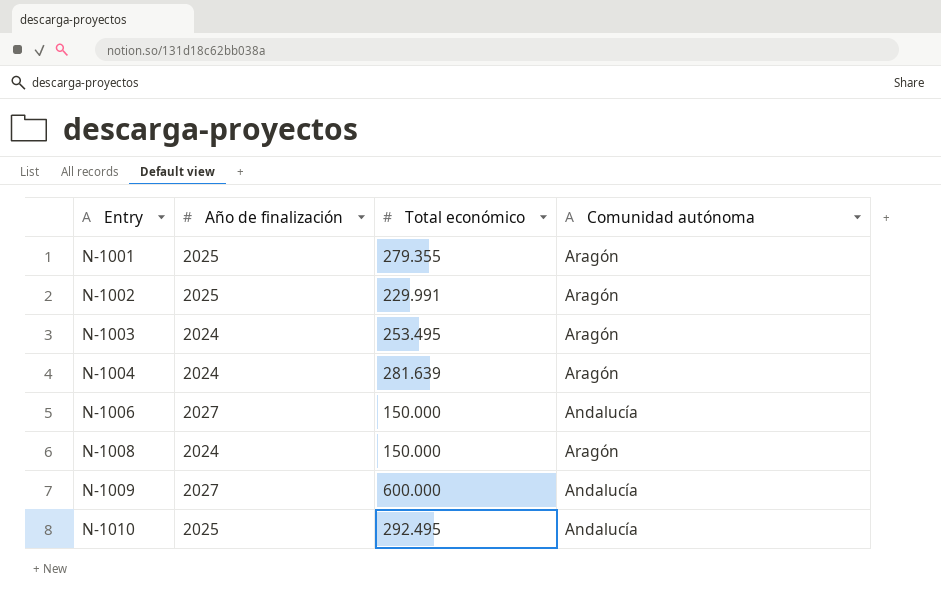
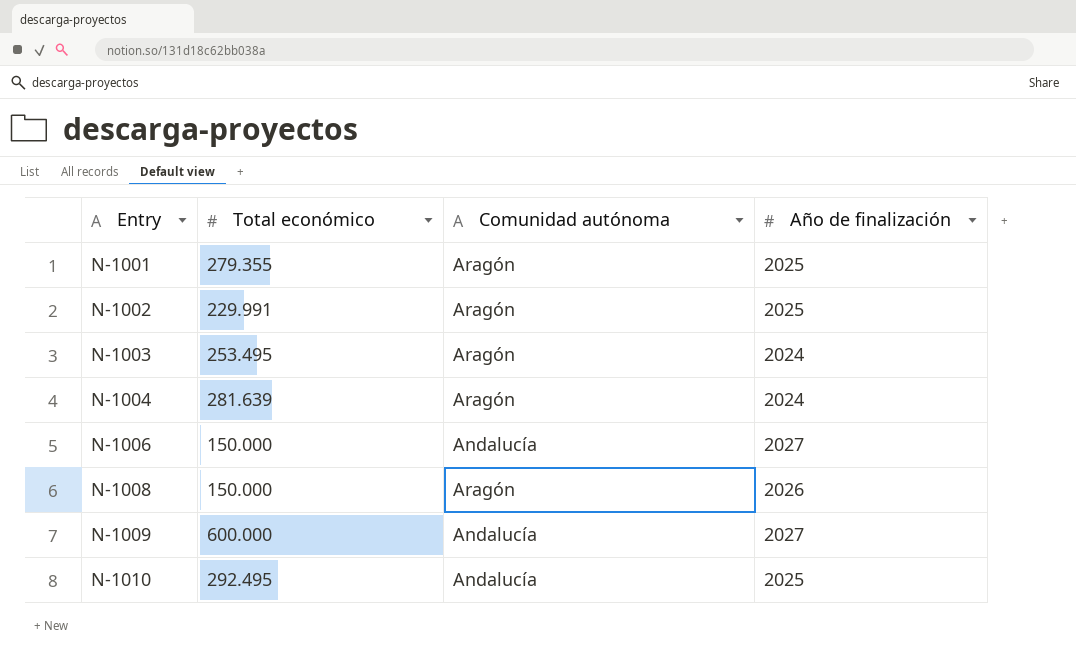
column Año de finalización | position: 2 -> 4
N-1008 | Año de finalización: 2024 -> 2026

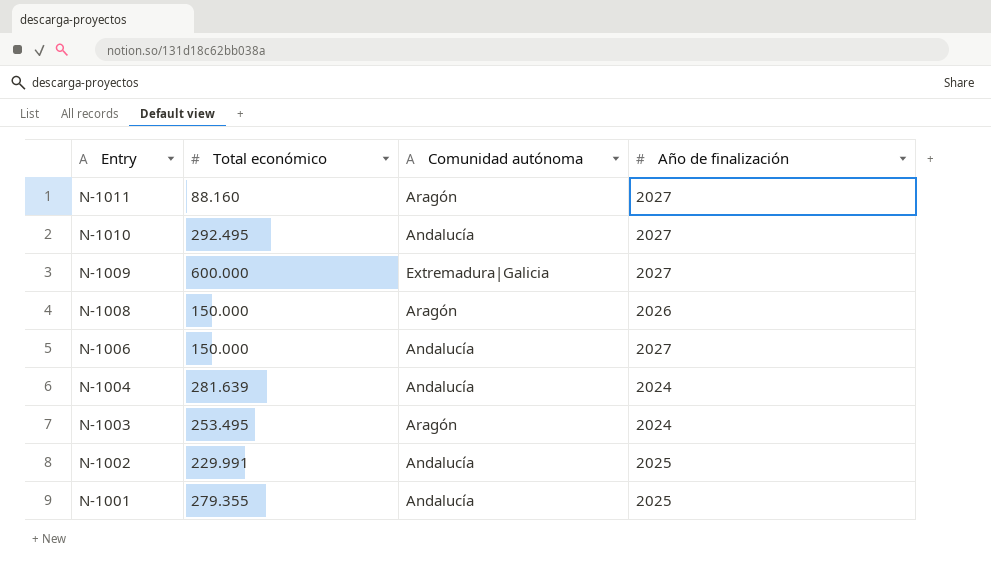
row order: Entry ascending -> Entry descending
row N-1011: none -> 88.160 | Aragón | 2027
N-1010 | Año de finalización: 2025 -> 2027
N-1009 | Comunidad autónoma: Andalucía -> Extremadura|Galicia
N-1004 | Comunidad autónoma: Aragón -> Andalucía
N-1002 | Comunidad autónoma: Aragón -> Andalucía
N-1001 | Comunidad autónoma: Aragón -> Andalucía

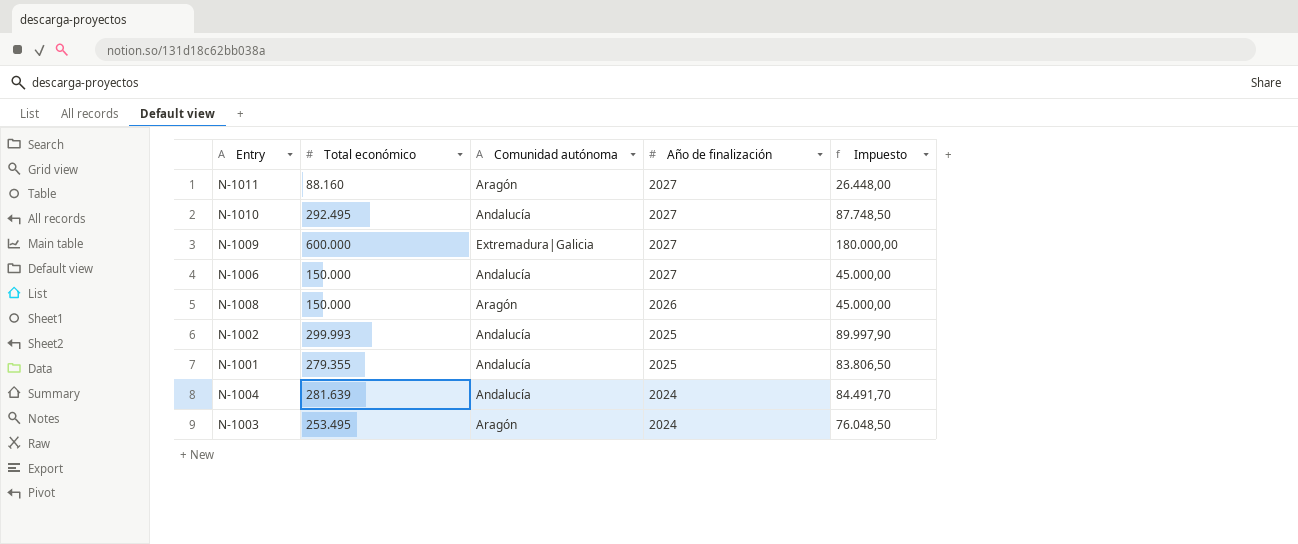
row order: Entry descending -> Año de finalización descending
column Impuesto | formula: none -> [Total económico] * 0,3
N-1002 | Total económico: 229.991 -> 299.993

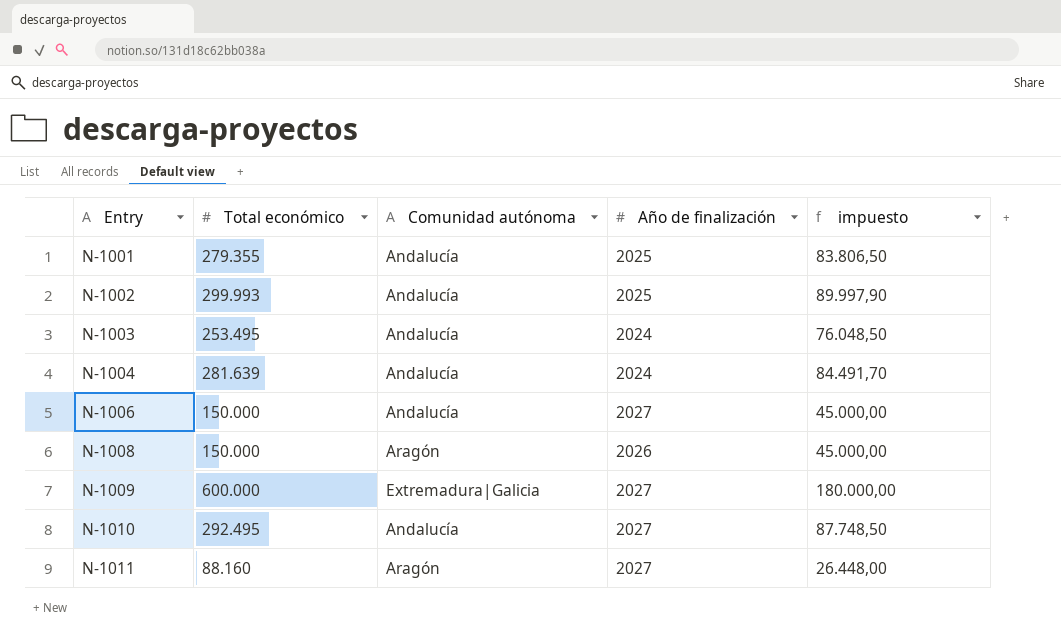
row order: Año de finalización descending -> Entry ascending
column name: Impuesto -> impuesto
N-1003 | Comunidad autónoma: Aragón -> Andalucía

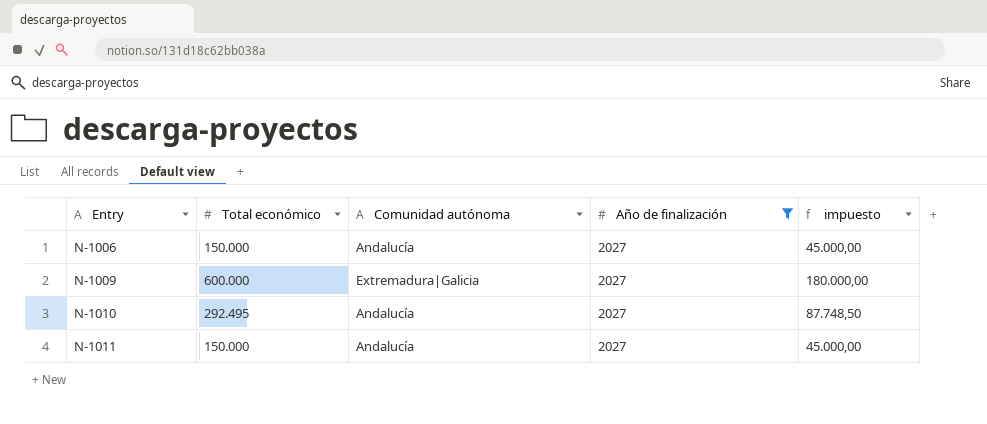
filter: none -> Año de finalización = 2027
N-1011 | Total económico: 88.160 -> 150.000
N-1011 | Comunidad autónoma: Aragón -> Andalucía
N-1011 | impuesto: 26.448,00 -> 45.000,00

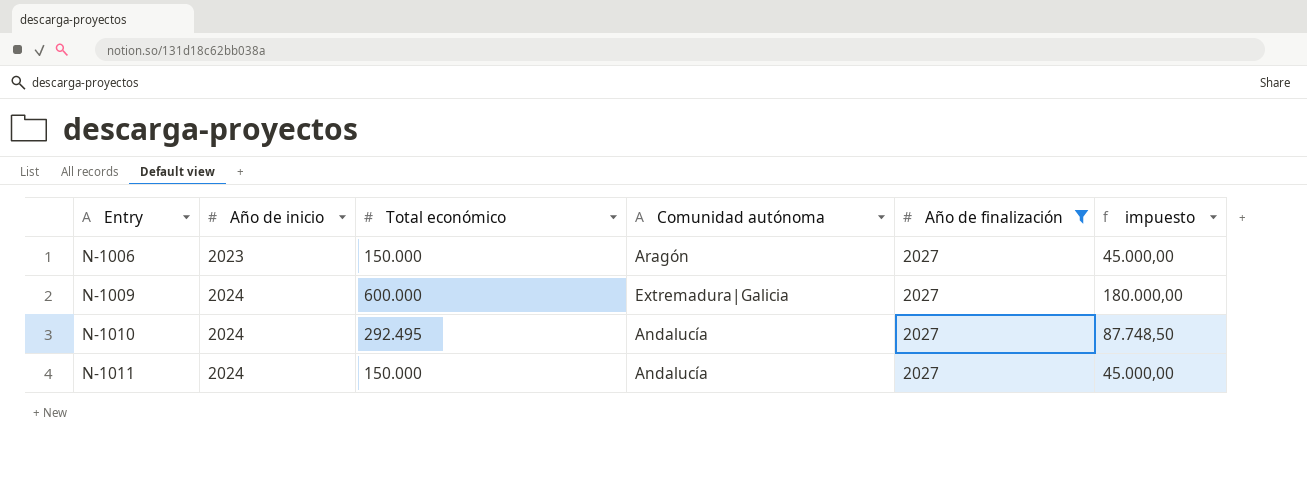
column Año de inicio | position: none -> 2
N-1006 | Comunidad autónoma: Andalucía -> Aragón

